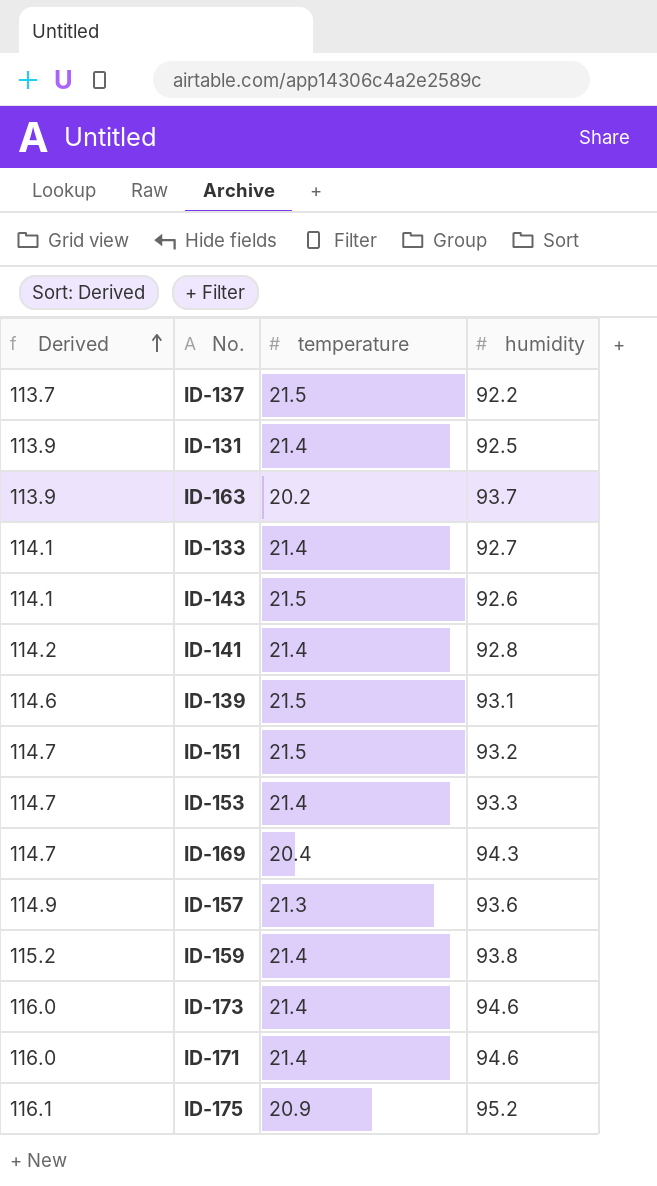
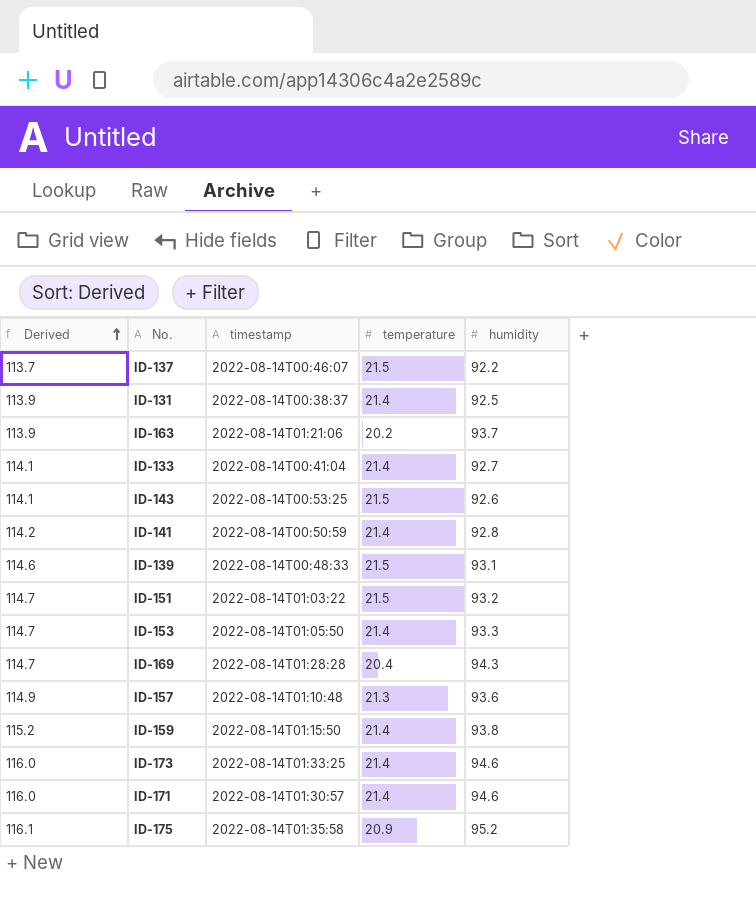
column timestamp | position: none -> 3

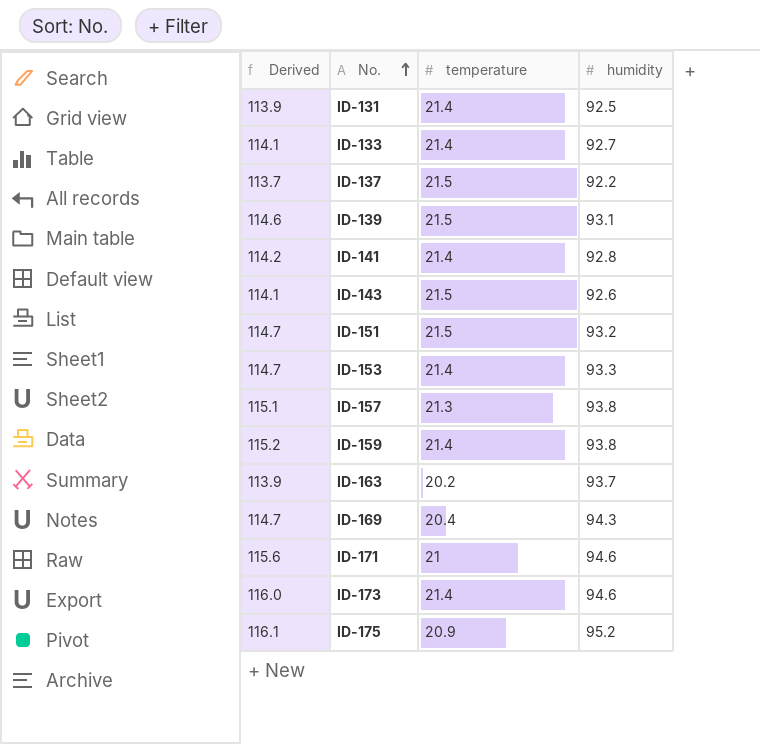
row order: Derived ascending -> No. ascending
column timestamp | position: 3 -> none
ID-157 | Derived: 114.9 -> 115.1
ID-157 | humidity: 93.6 -> 93.8
ID-171 | Derived: 116.0 -> 115.6
ID-171 | temperature: 21.4 -> 21

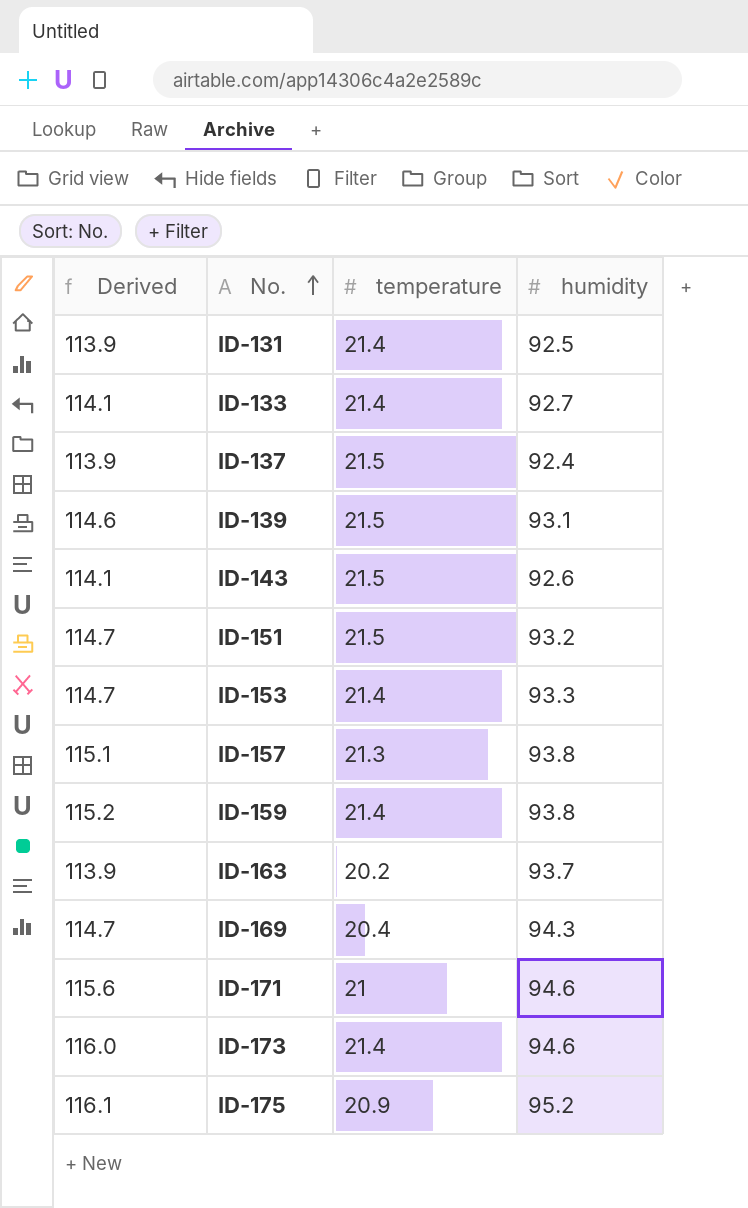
row ID-141: 114.2 | 21.4 | 92.8 -> none
ID-137 | Derived: 113.7 -> 113.9
ID-137 | humidity: 92.2 -> 92.4

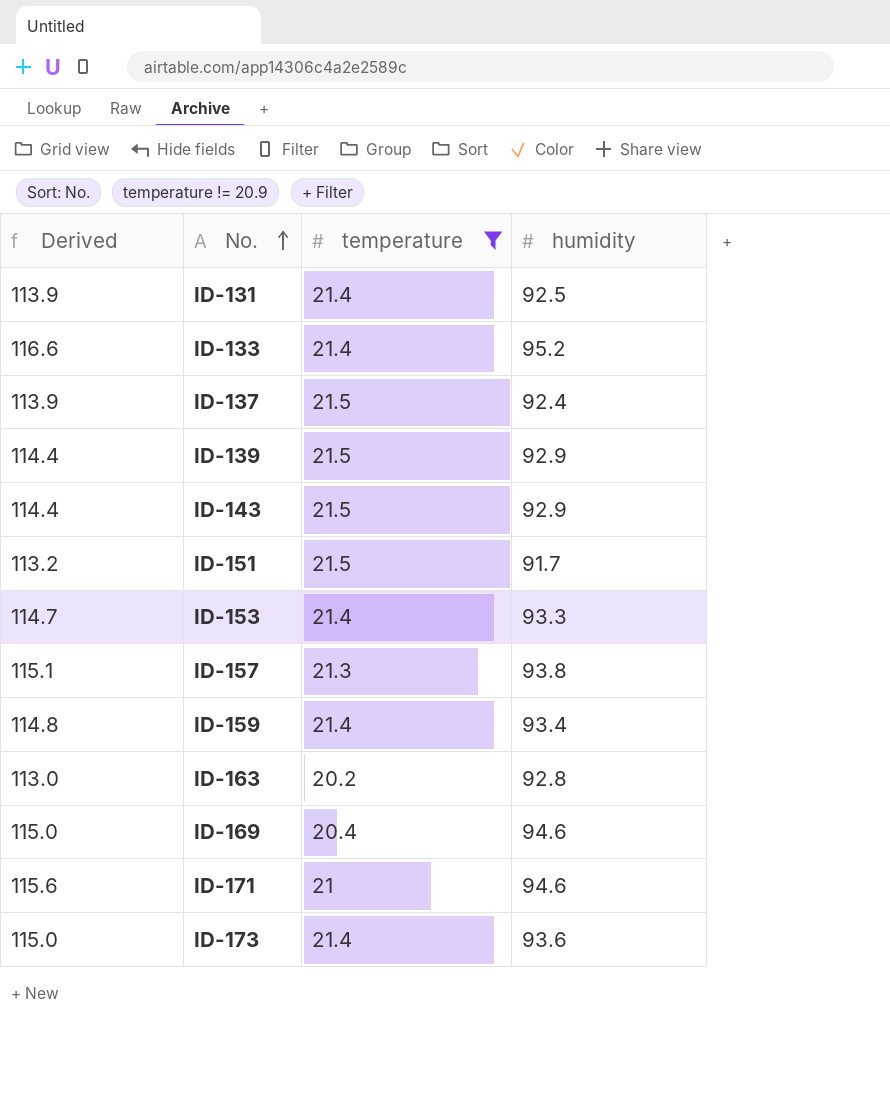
filter: none -> temperature != 20.9
ID-133 | Derived: 114.1 -> 116.6
ID-133 | humidity: 92.7 -> 95.2
ID-139 | Derived: 114.6 -> 114.4
ID-139 | humidity: 93.1 -> 92.9
ID-143 | Derived: 114.1 -> 114.4
ID-143 | humidity: 92.6 -> 92.9
ID-151 | Derived: 114.7 -> 113.2
ID-151 | humidity: 93.2 -> 91.7
ID-159 | Derived: 115.2 -> 114.8
ID-159 | humidity: 93.8 -> 93.4
ID-163 | Derived: 113.9 -> 113.0
ID-163 | humidity: 93.7 -> 92.8
ID-169 | Derived: 114.7 -> 115.0
ID-169 | humidity: 94.3 -> 94.6
ID-173 | Derived: 116.0 -> 115.0
ID-173 | humidity: 94.6 -> 93.6

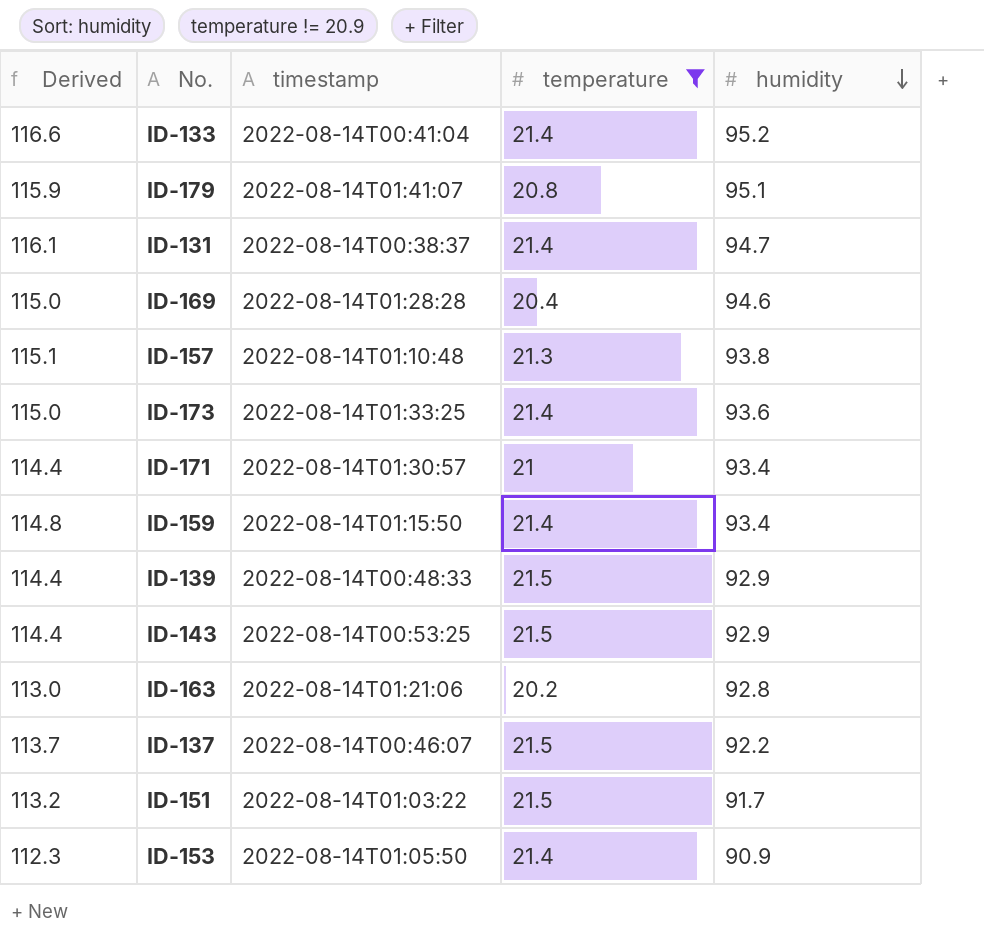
row order: No. ascending -> humidity descending
column timestamp | position: none -> 3
row ID-179: none -> 115.9 | 2022-08-14T01:41:07 | 20.8 | 95.1
ID-131 | Derived: 113.9 -> 116.1
ID-131 | humidity: 92.5 -> 94.7
ID-171 | Derived: 115.6 -> 114.4
ID-171 | humidity: 94.6 -> 93.4
ID-137 | Derived: 113.9 -> 113.7
ID-137 | humidity: 92.4 -> 92.2
ID-153 | Derived: 114.7 -> 112.3
ID-153 | humidity: 93.3 -> 90.9

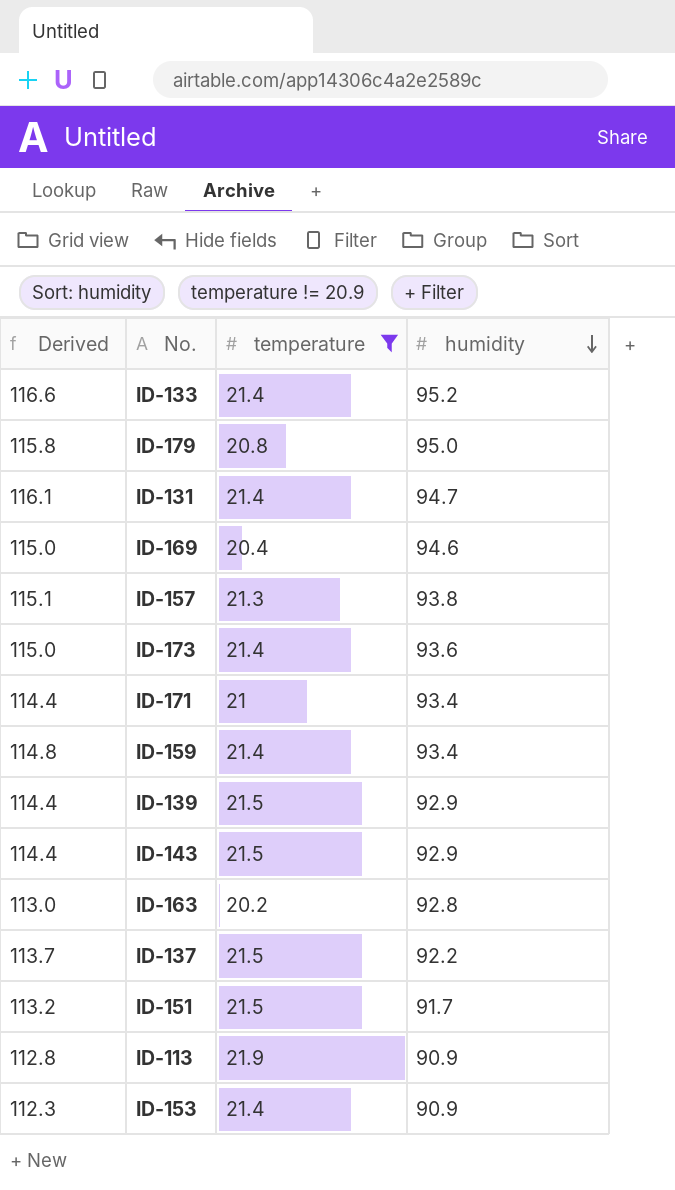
column timestamp | position: 3 -> none
ID-179 | Derived: 115.9 -> 115.8
ID-179 | humidity: 95.1 -> 95.0
row ID-113: none -> 112.8 | 21.9 | 90.9

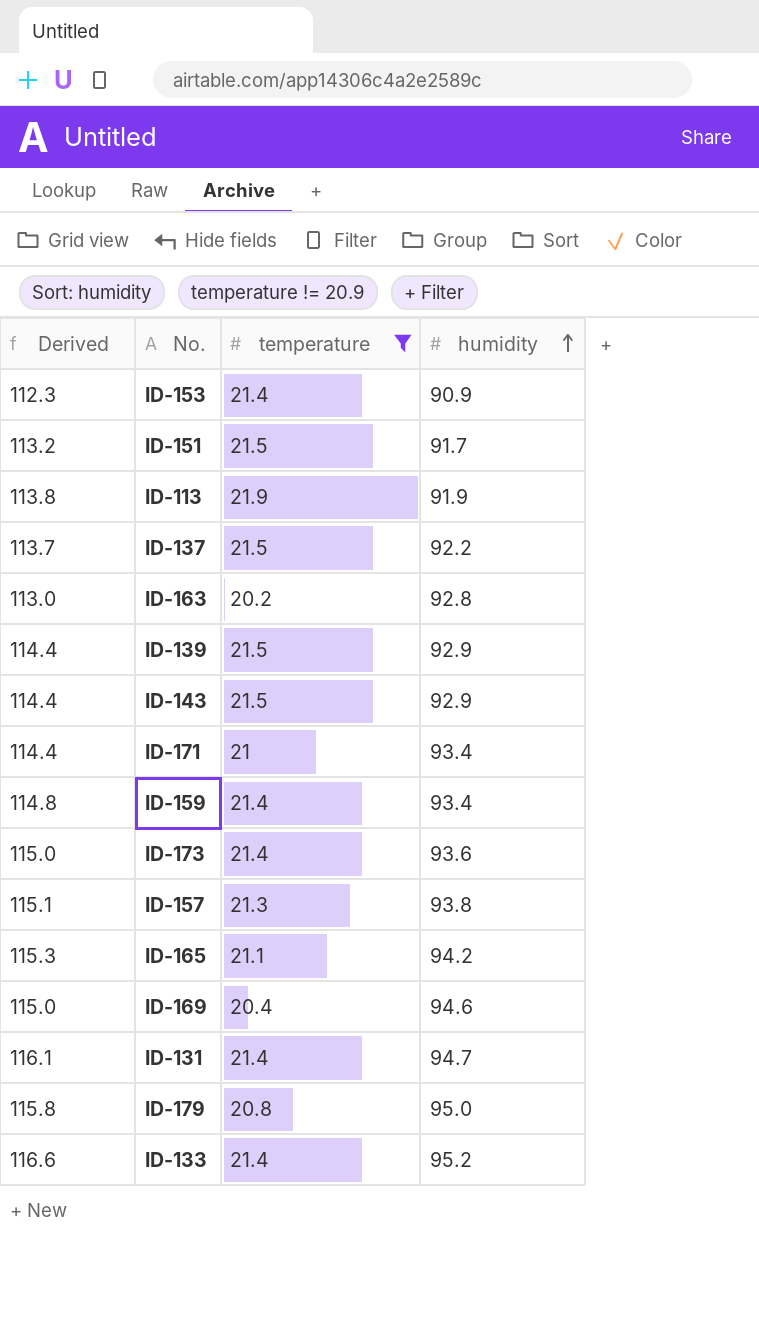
row order: humidity descending -> humidity ascending
ID-113 | Derived: 112.8 -> 113.8
ID-113 | humidity: 90.9 -> 91.9
row ID-165: none -> 115.3 | 21.1 | 94.2

